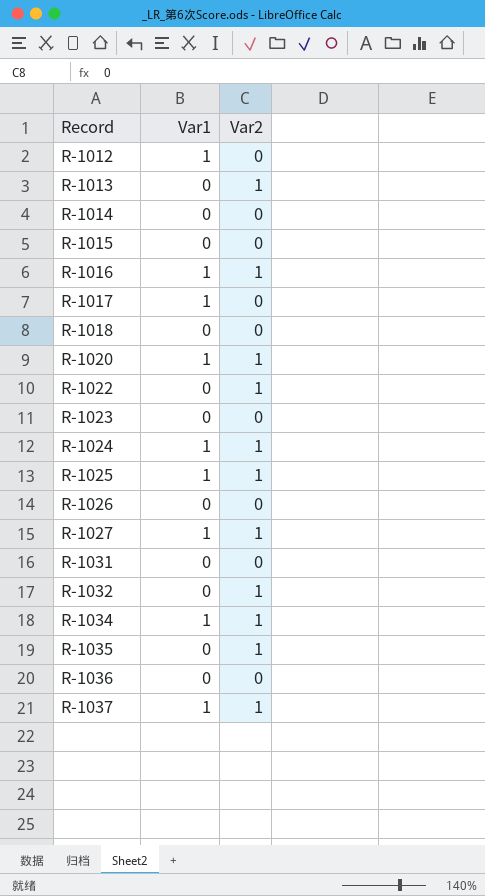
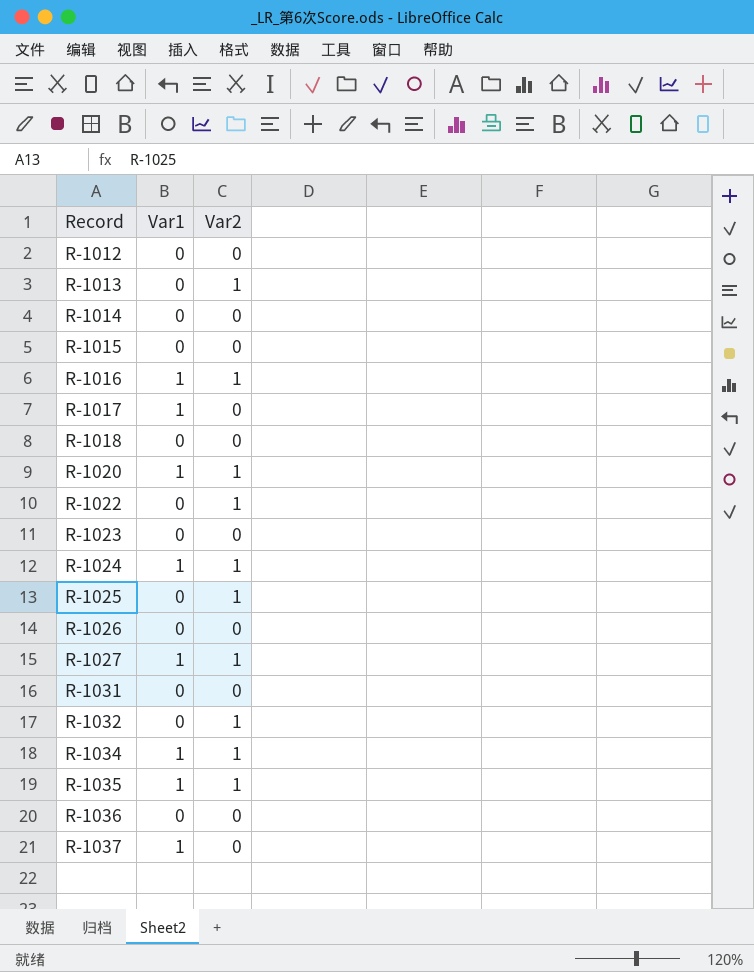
R-1012 | Var1: 1 -> 0
R-1025 | Var1: 1 -> 0
R-1035 | Var1: 0 -> 1
R-1037 | Var2: 1 -> 0

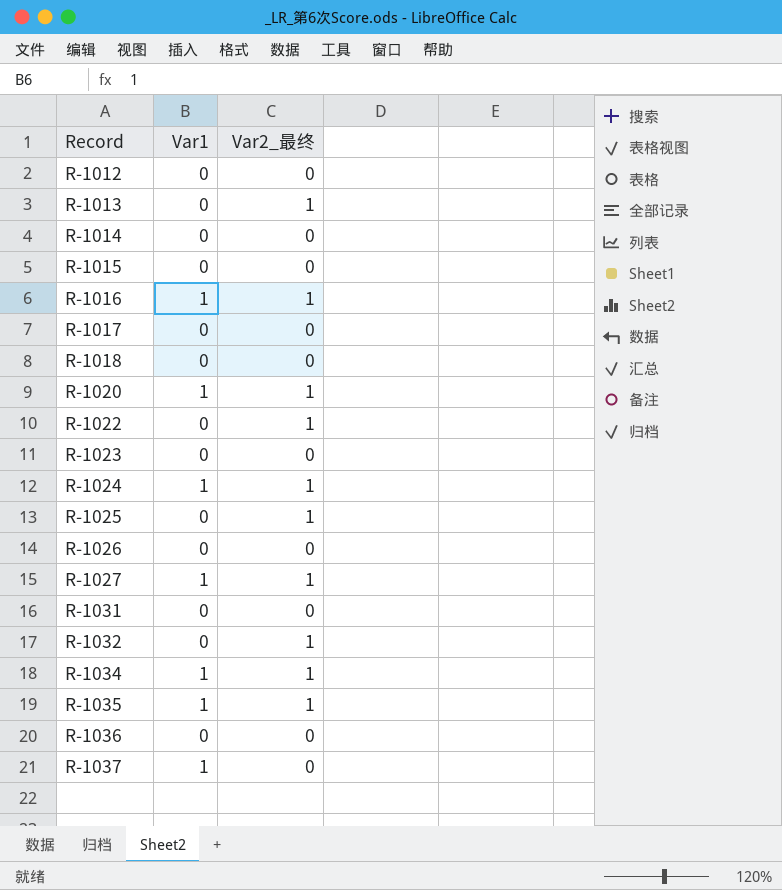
column name: Var2 -> Var2_最终
R-1017 | Var1: 1 -> 0

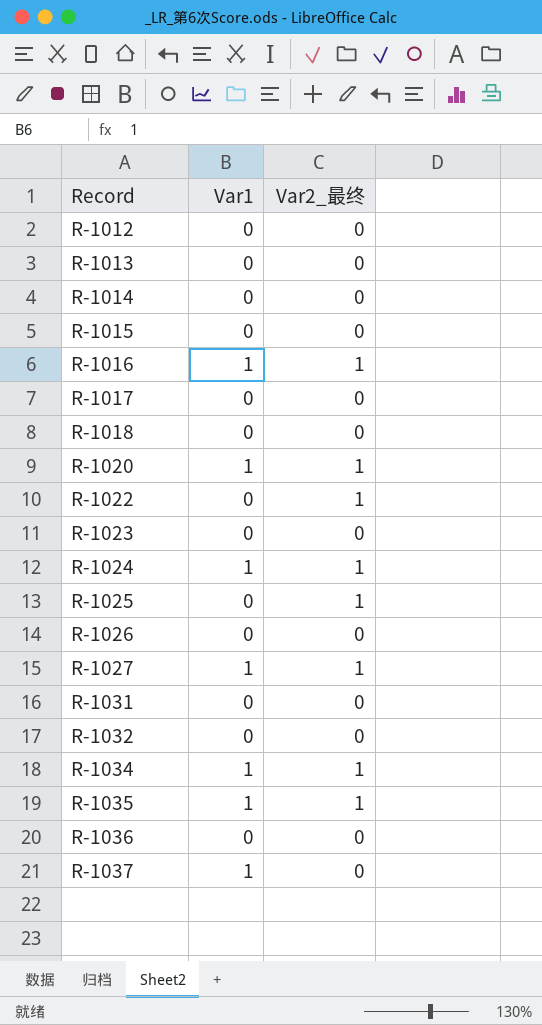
R-1013 | Var2_最终: 1 -> 0
R-1032 | Var2_最终: 1 -> 0

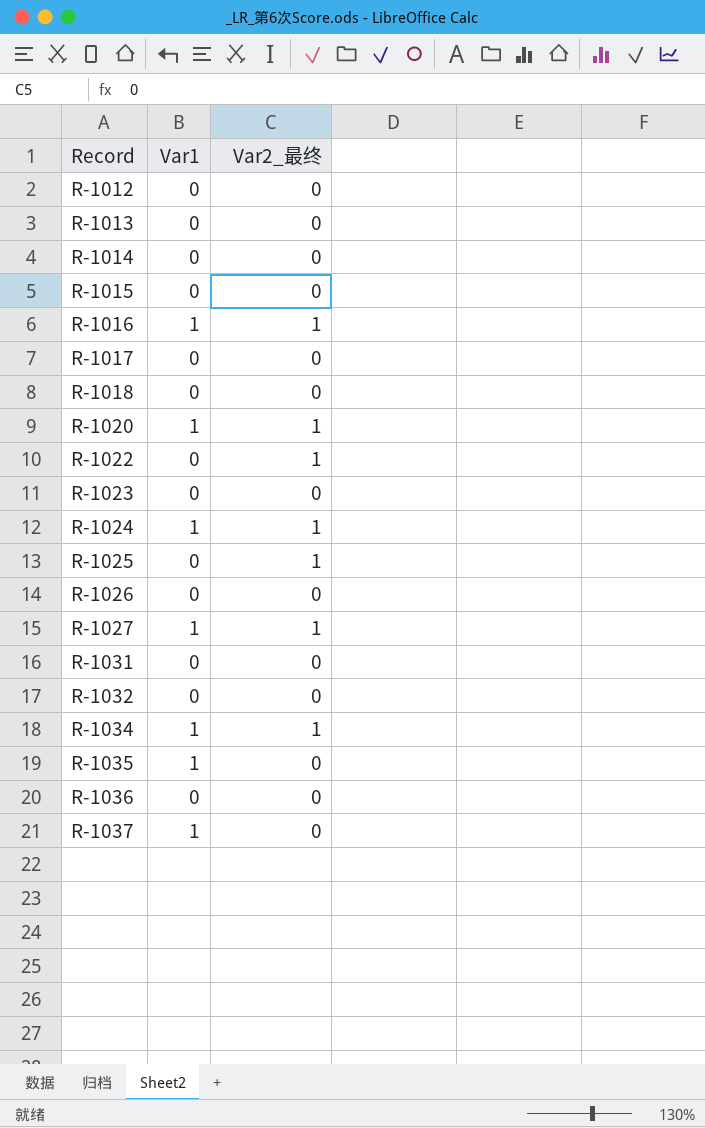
R-1035 | Var2_最终: 1 -> 0

